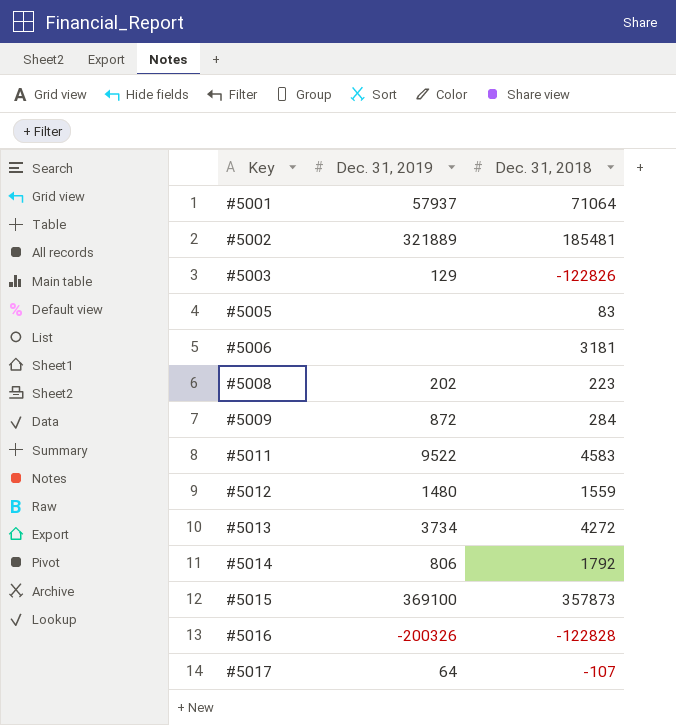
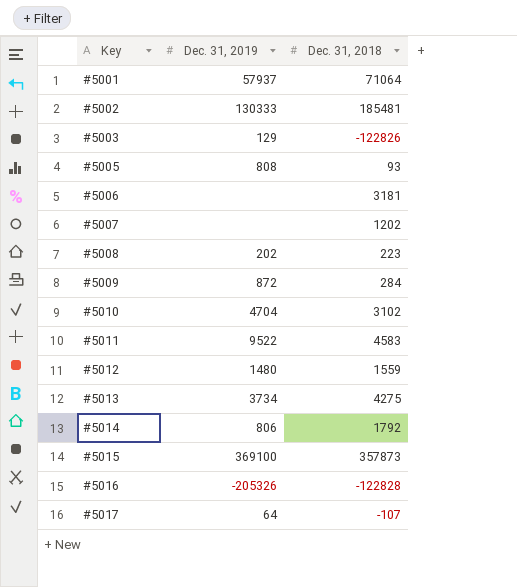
#5002 | Dec. 31, 2019: 321889 -> 130333
#5005 | Dec. 31, 2019: none -> 808
#5005 | Dec. 31, 2018: 83 -> 93
row #5007: none -> none | 1202
row #5010: none -> 4704 | 3102
#5013 | Dec. 31, 2018: 4272 -> 4275
#5016 | Dec. 31, 2019: -200326 -> -205326

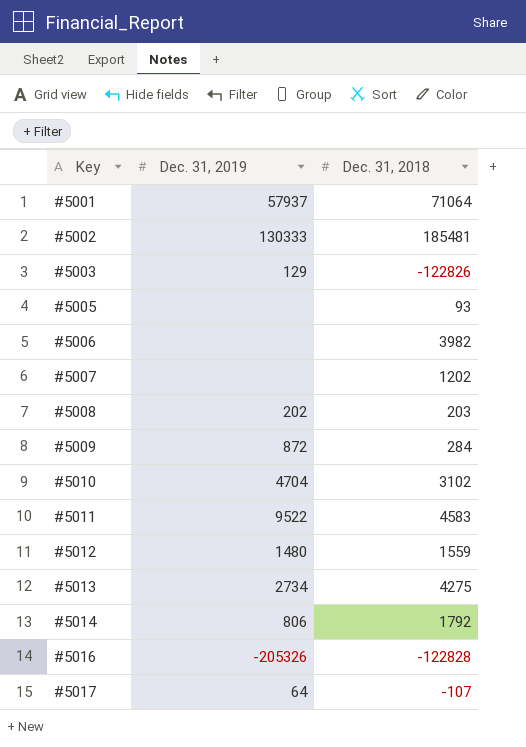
row #5015: 369100 | 357873 -> none
#5005 | Dec. 31, 2019: 808 -> none
#5006 | Dec. 31, 2018: 3181 -> 3982
#5008 | Dec. 31, 2018: 223 -> 203
#5013 | Dec. 31, 2019: 3734 -> 2734

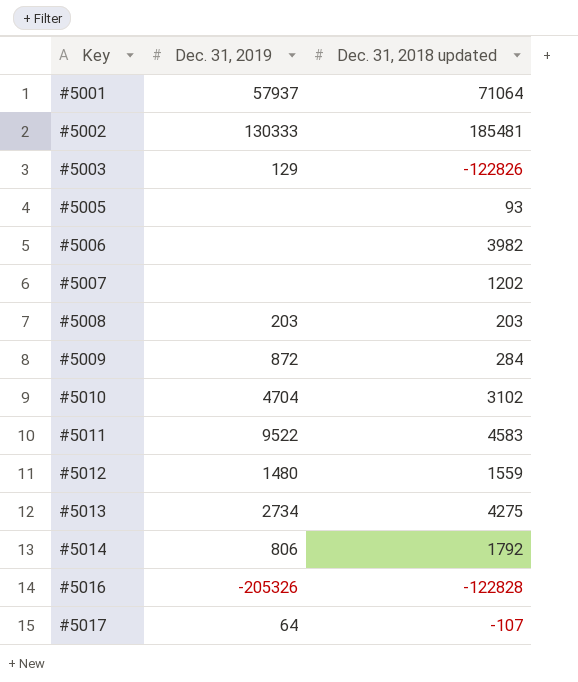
column name: Dec. 31, 2018 -> Dec. 31, 2018 updated
#5008 | Dec. 31, 2019: 202 -> 203

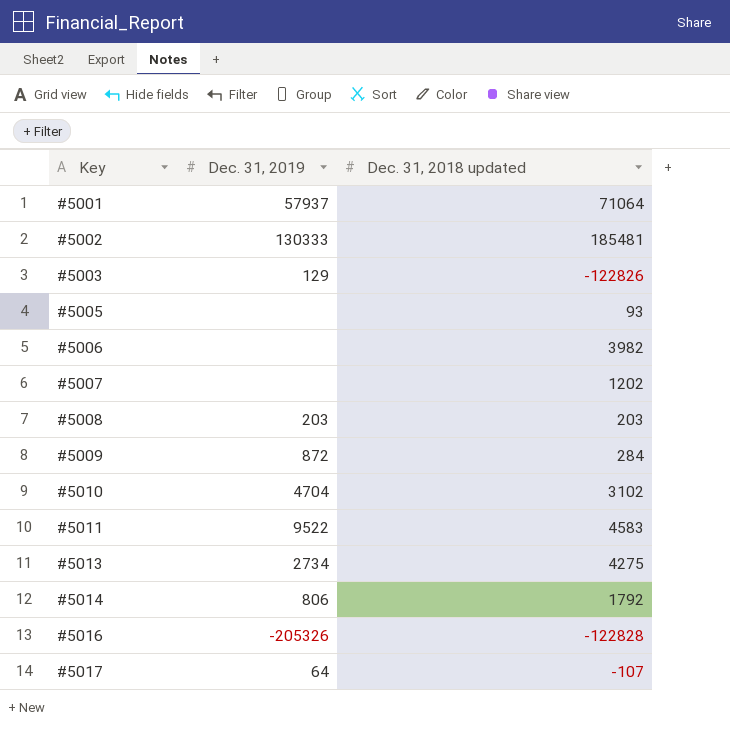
row #5012: 1480 | 1559 -> none

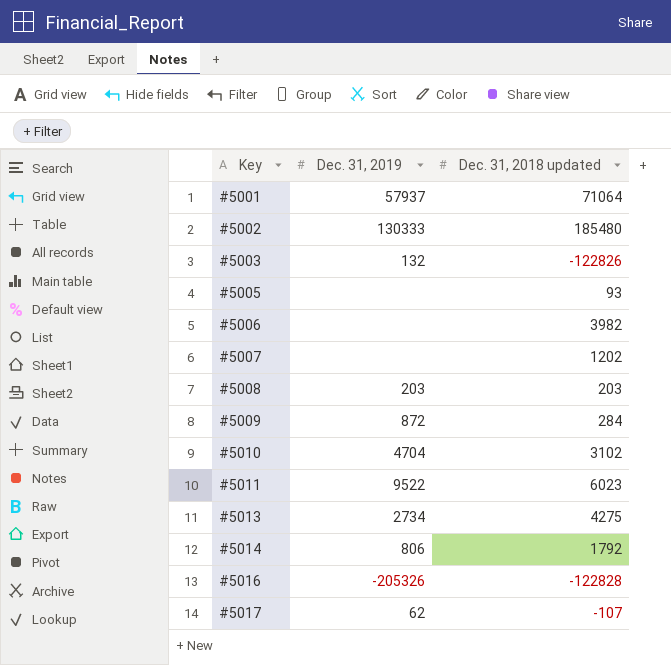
#5002 | Dec. 31, 2018 updated: 185481 -> 185480
#5003 | Dec. 31, 2019: 129 -> 132
#5011 | Dec. 31, 2018 updated: 4583 -> 6023
#5017 | Dec. 31, 2019: 64 -> 62

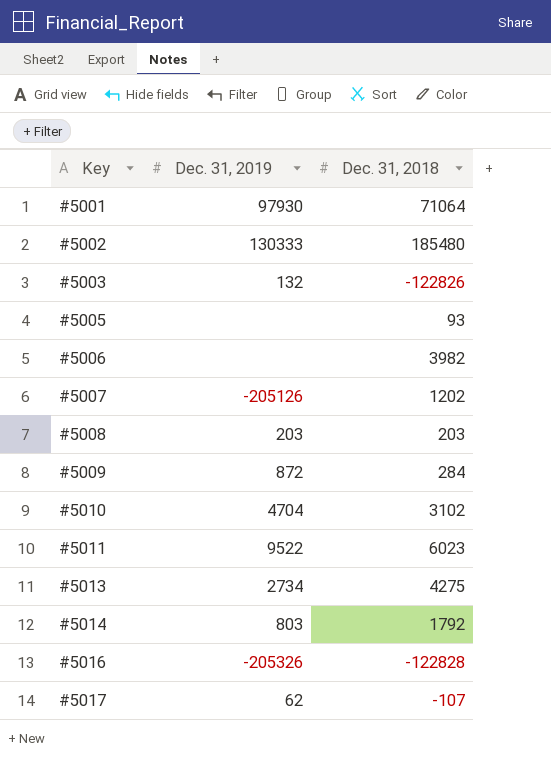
column name: Dec. 31, 2018 updated -> Dec. 31, 2018
#5001 | Dec. 31, 2019: 57937 -> 97930
#5007 | Dec. 31, 2019: none -> -205126
#5014 | Dec. 31, 2019: 806 -> 803

